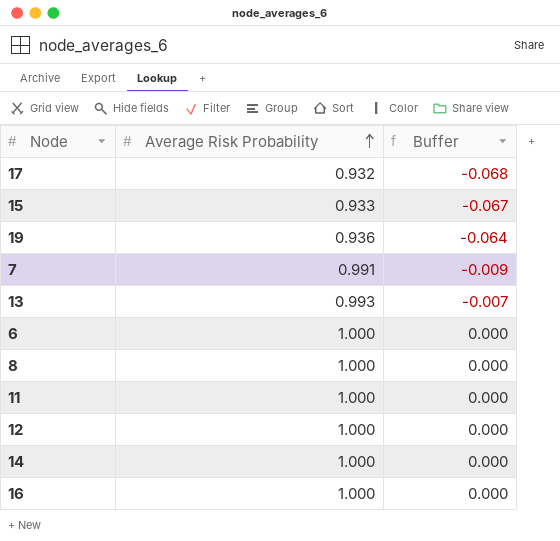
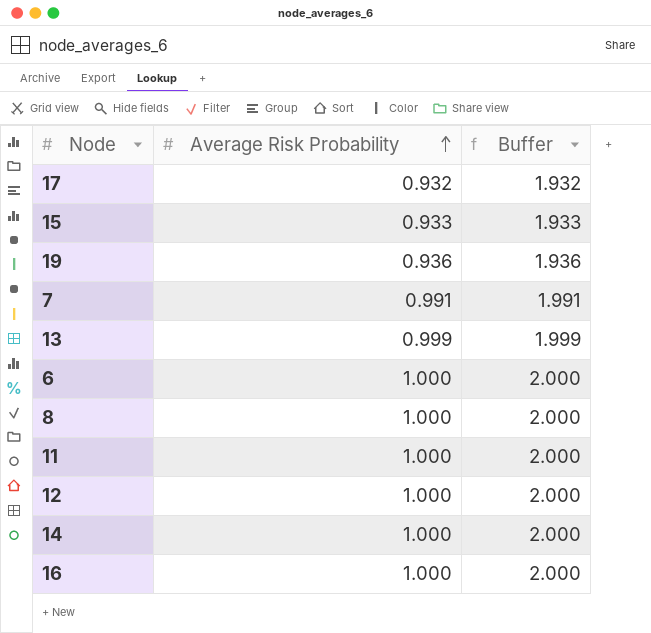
column Buffer | formula: [Average Risk Probability] - 1 -> [Average Risk Probability] + 1
13 | Average Risk Probability: 0.993 -> 0.999

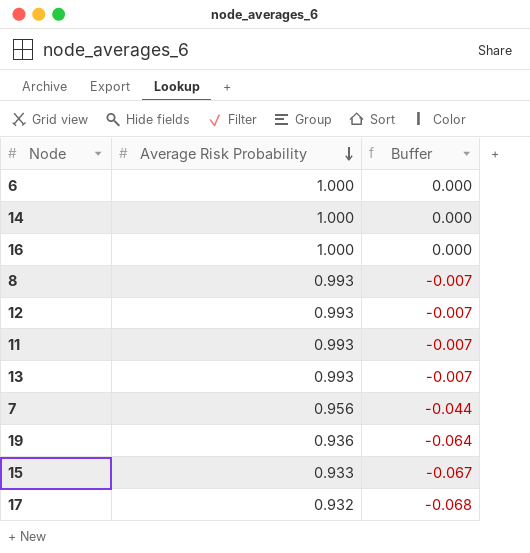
row order: Average Risk Probability ascending -> Average Risk Probability descending
column Buffer | formula: [Average Risk Probability] + 1 -> [Average Risk Probability] - 1
8 | Average Risk Probability: 1.000 -> 0.993
12 | Average Risk Probability: 1.000 -> 0.993
11 | Average Risk Probability: 1.000 -> 0.993
13 | Average Risk Probability: 0.999 -> 0.993
7 | Average Risk Probability: 0.991 -> 0.956

